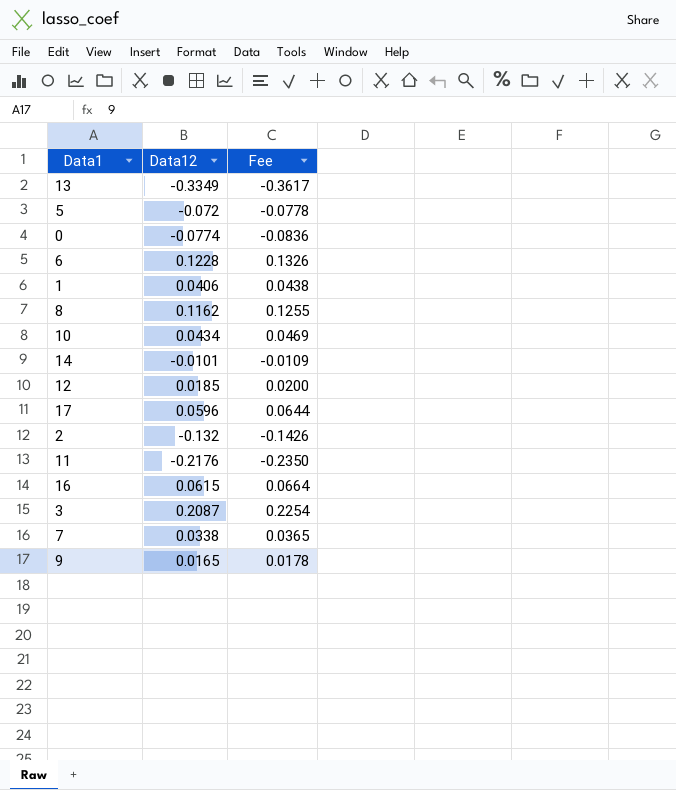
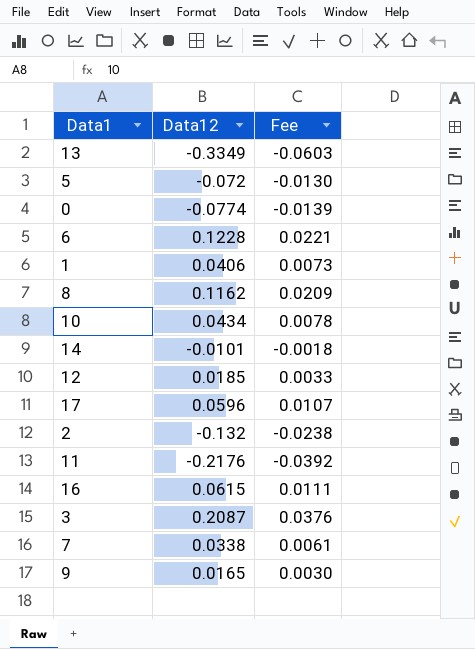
column Fee | formula: [Data12] * 1.08 -> [Data12] * 0.18

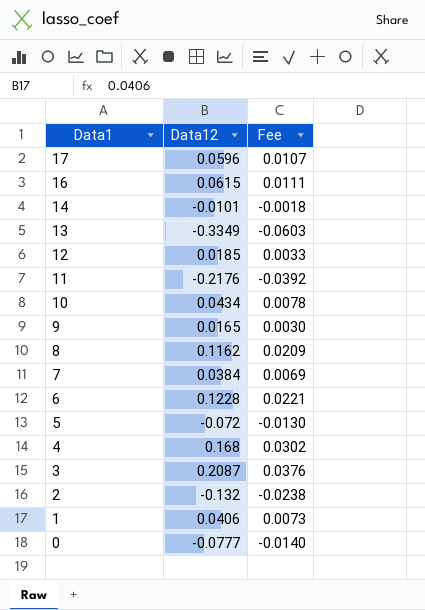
row order: none -> Data1 descending
7 | Data12: 0.0338 -> 0.0384
7 | Fee: 0.0061 -> 0.0069
row 4: none -> 0.168 | 0.0302
0 | Data12: -0.0774 -> -0.0777
0 | Fee: -0.0139 -> -0.0140

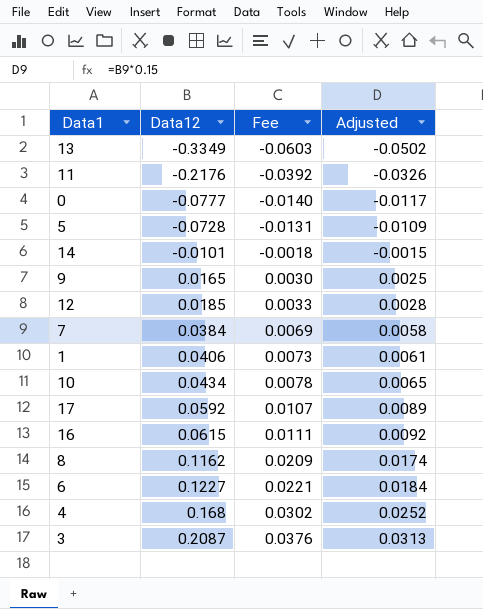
row order: Data1 descending -> Data12 ascending
column Adjusted | formula: none -> [Data12] * 0.15
row 2: -0.132 | -0.0238 -> none
5 | Data12: -0.072 -> -0.0728
5 | Fee: -0.0130 -> -0.0131
17 | Data12: 0.0596 -> 0.0592
6 | Data12: 0.1228 -> 0.1227

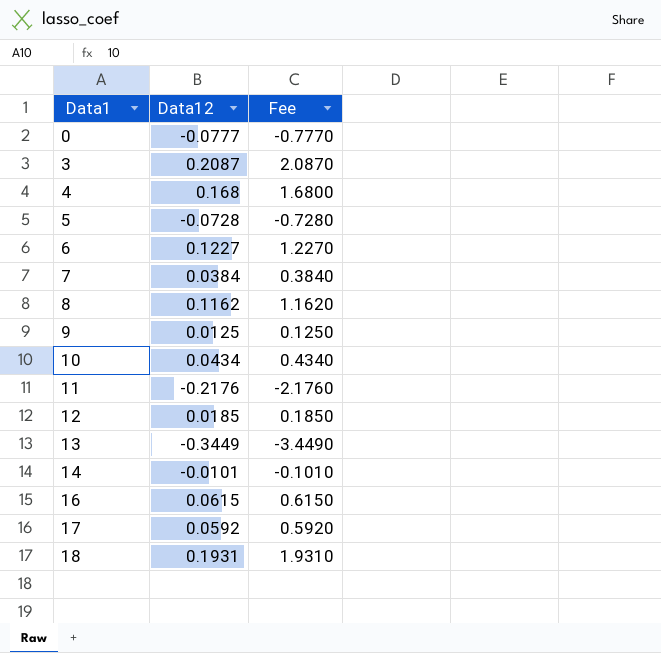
row order: Data12 ascending -> Data1 ascending
column Adjusted | formula: [Data12] * 0.15 -> none
column Fee | formula: [Data12] * 0.18 -> [Data12] * 10
row 1: 0.0406 | 0.0073 | 0.0061 -> none
9 | Data12: 0.0165 -> 0.0125
13 | Data12: -0.3349 -> -0.3449
row 18: none -> 0.1931 | 1.9310

